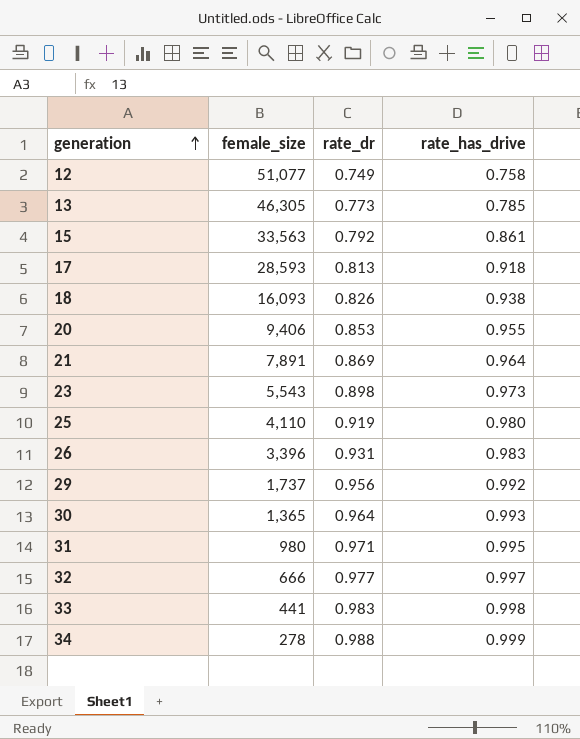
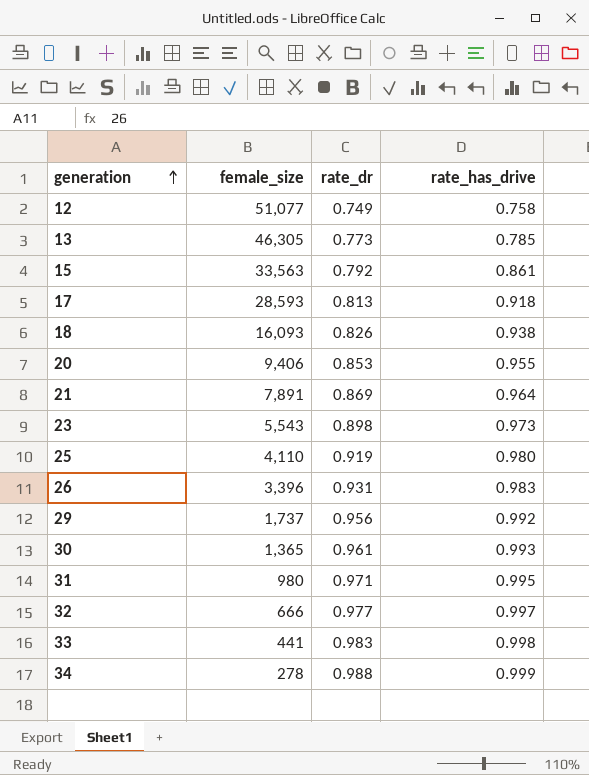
30 | rate_dr: 0.964 -> 0.961

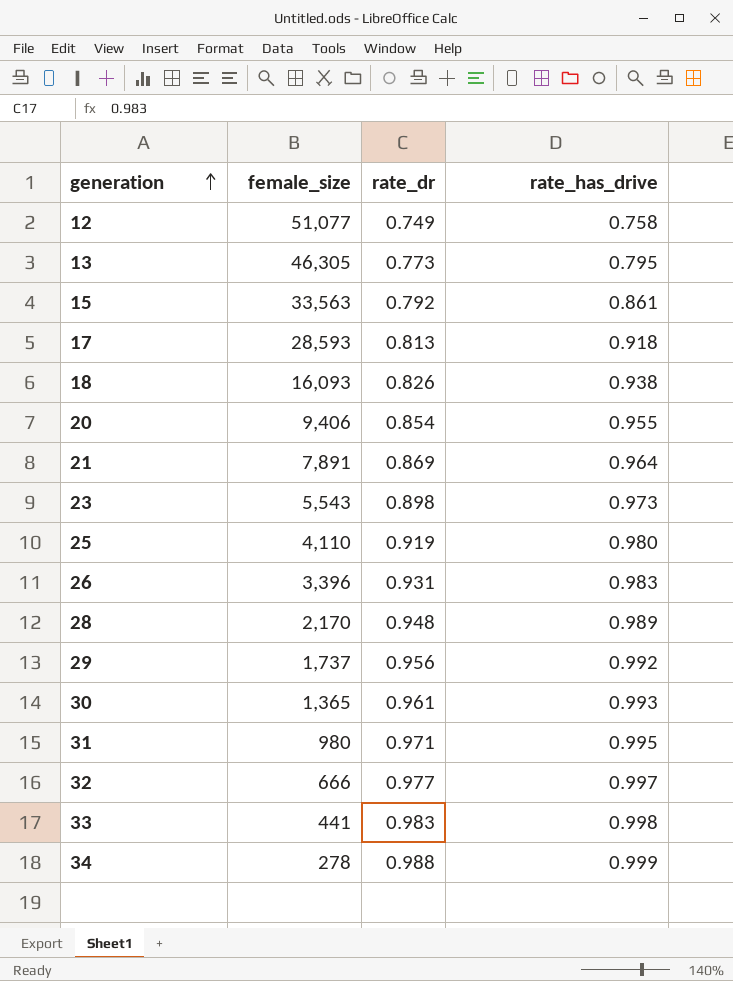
13 | rate_has_drive: 0.785 -> 0.795
20 | rate_dr: 0.853 -> 0.854
row 28: none -> 2,170 | 0.948 | 0.989

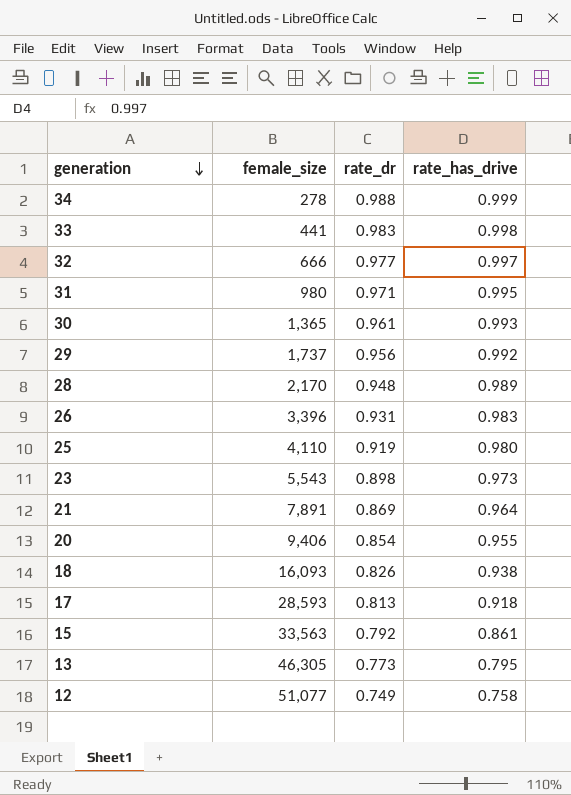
row order: generation ascending -> generation descending

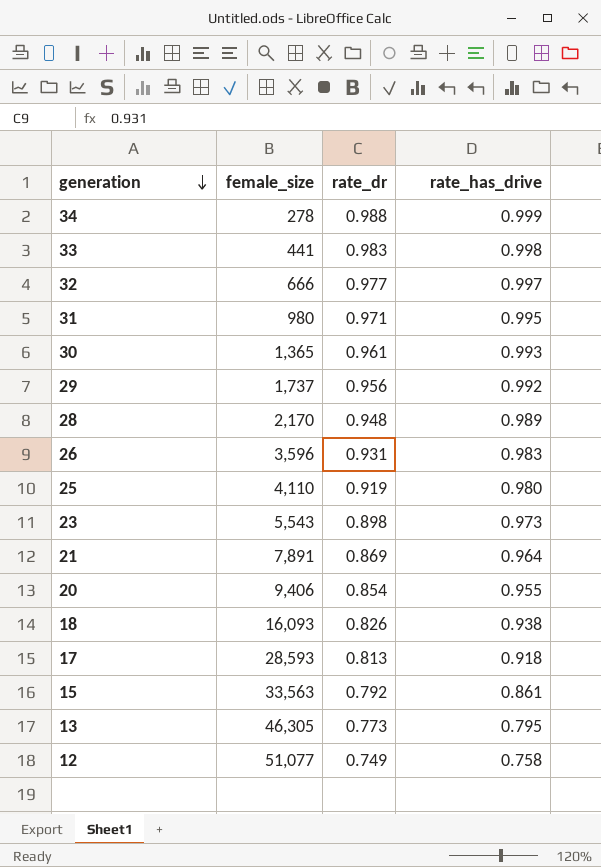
26 | female_size: 3,396 -> 3,596

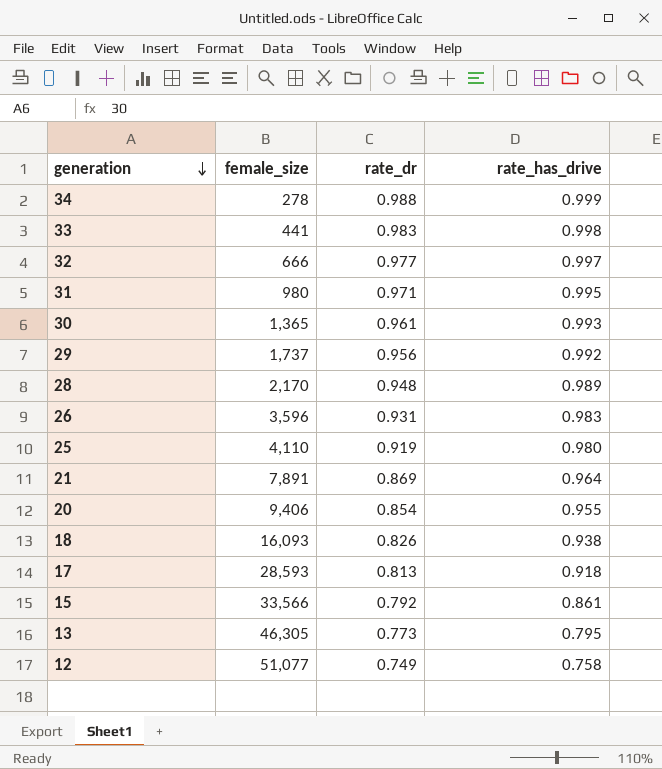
row 23: 5,543 | 0.898 | 0.973 -> none
15 | female_size: 33,563 -> 33,566

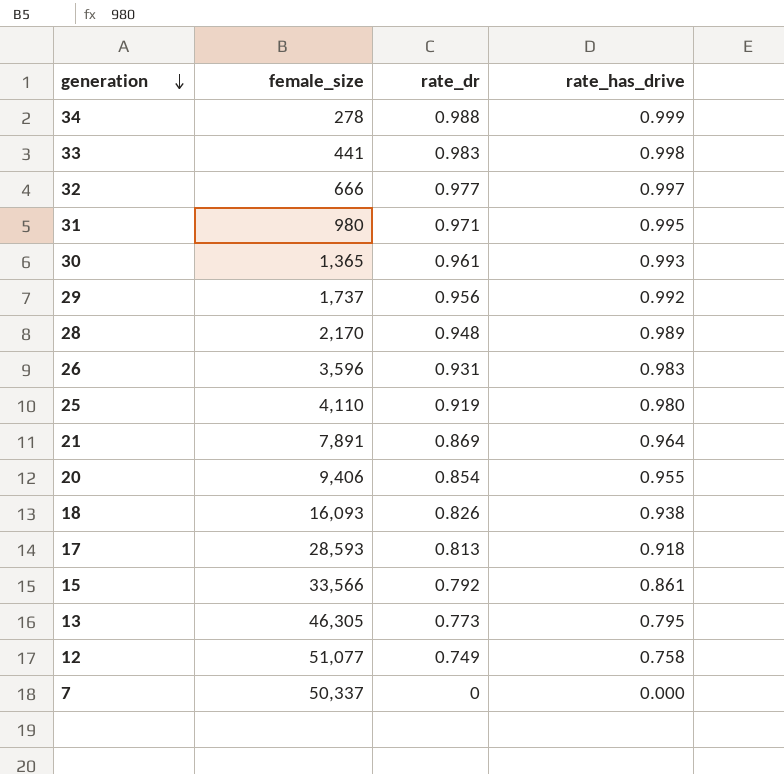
row 7: none -> 50,337 | 0 | 0.000

